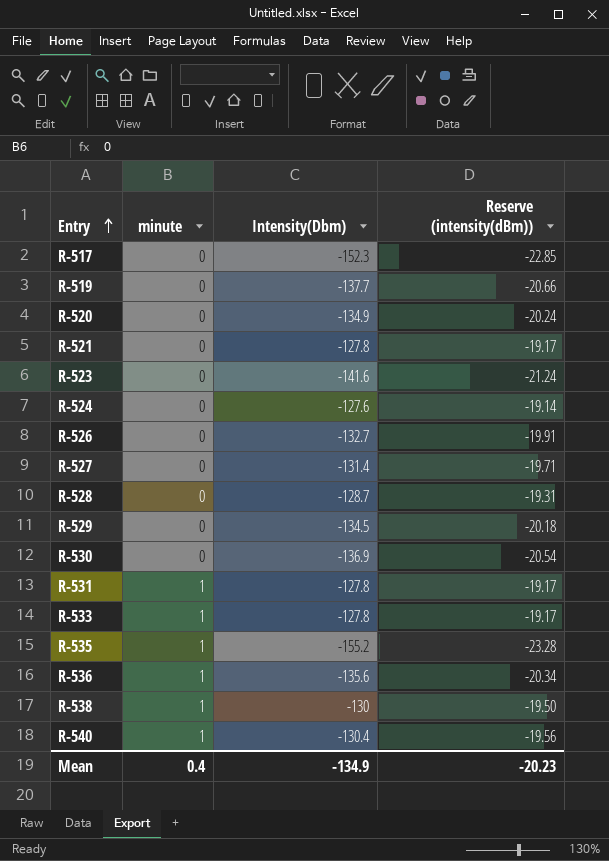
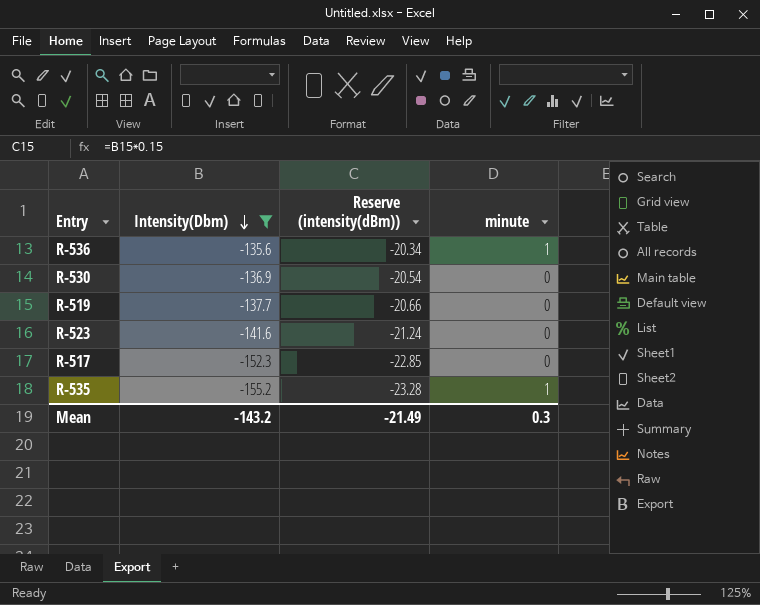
filter: none -> Intensity(Dbm) <= -135.6
row order: Entry ascending -> Intensity(Dbm) descending
column minute | position: 2 -> 4
Mean | Intensity(Dbm): -134.9 -> -143.2
Mean | Reserve (intensity(dBm)): -20.23 -> -21.49
Mean | minute: 0.4 -> 0.3

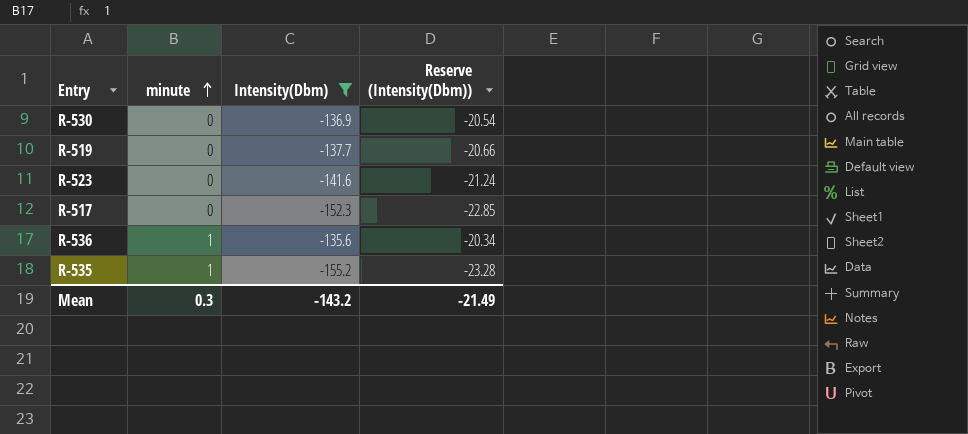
row order: Intensity(Dbm) descending -> minute ascending
column minute | position: 4 -> 2
column name: Reserve (intensity(dBm)) -> Reserve (Intensity(Dbm))

